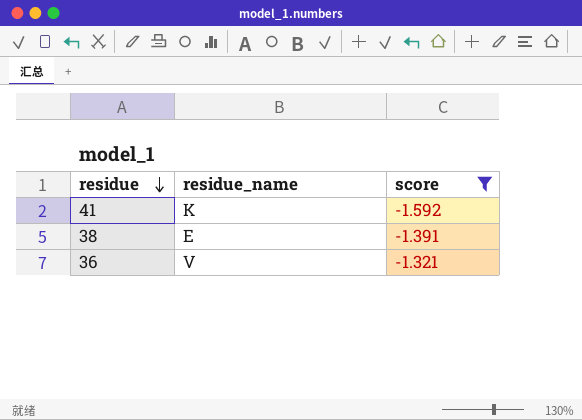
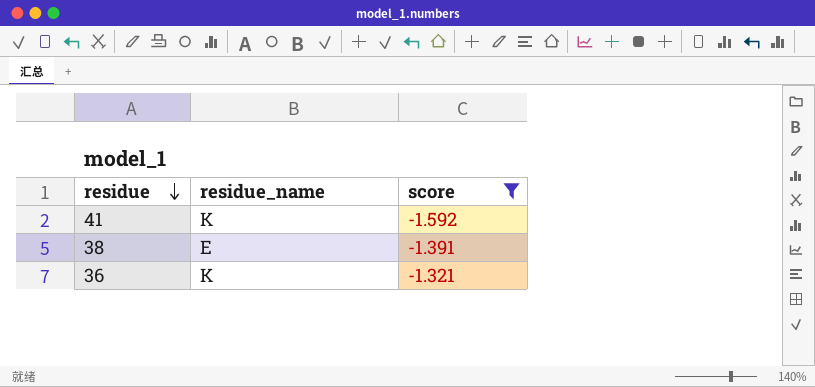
36 | residue_name: V -> K

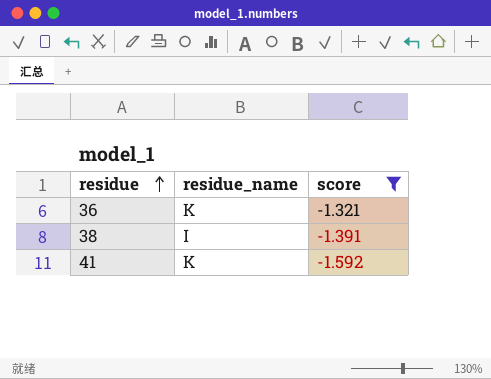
row order: residue descending -> residue ascending
38 | residue_name: E -> I

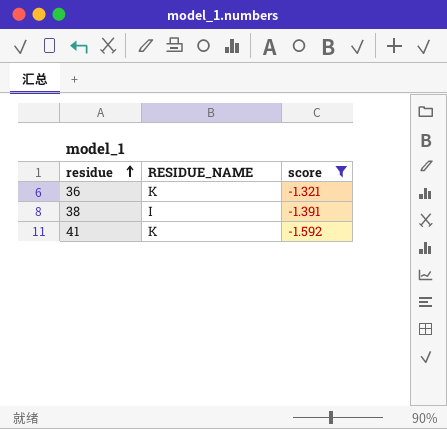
column name: residue_name -> RESIDUE_NAME

